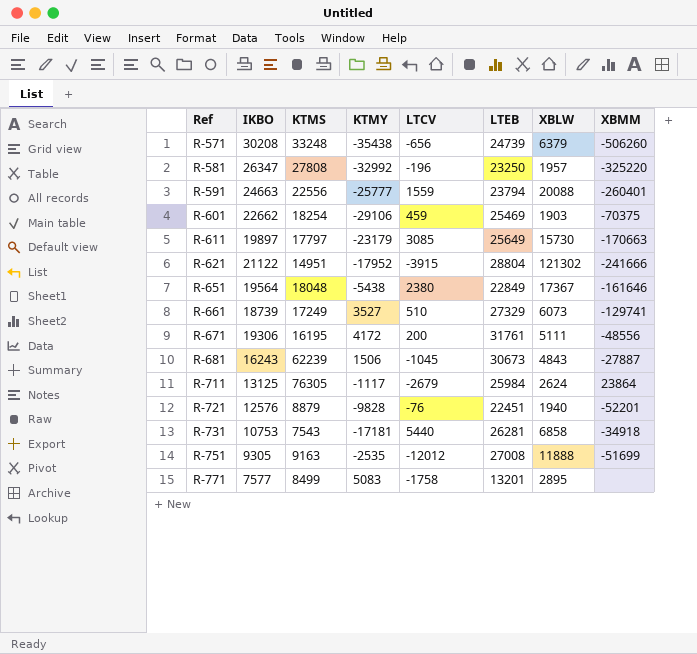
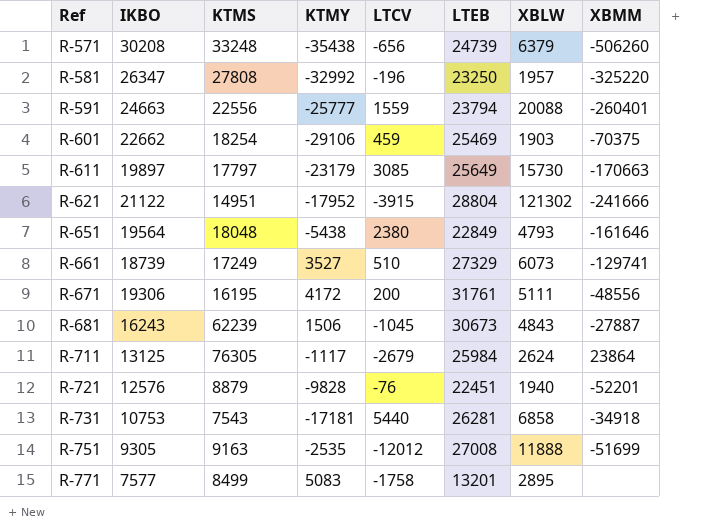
R-651 | XBLW: 17367 -> 4793

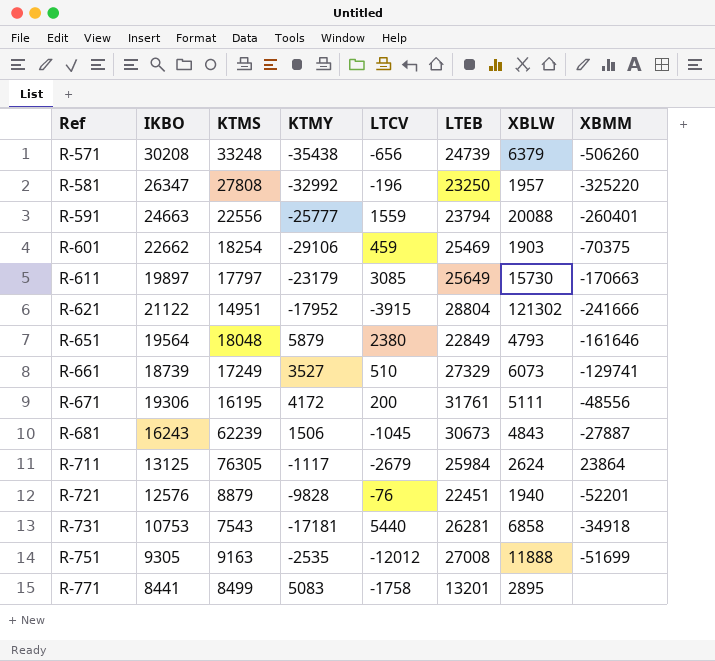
R-651 | KTMY: -5438 -> 5879
R-771 | IKBO: 7577 -> 8441

